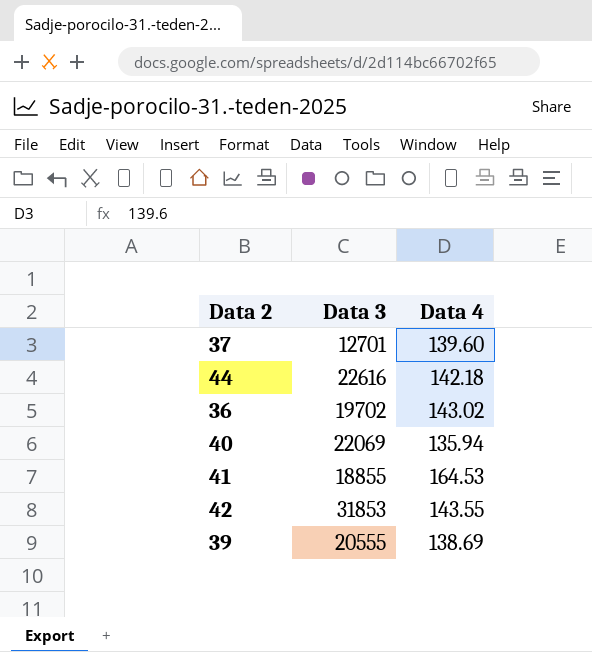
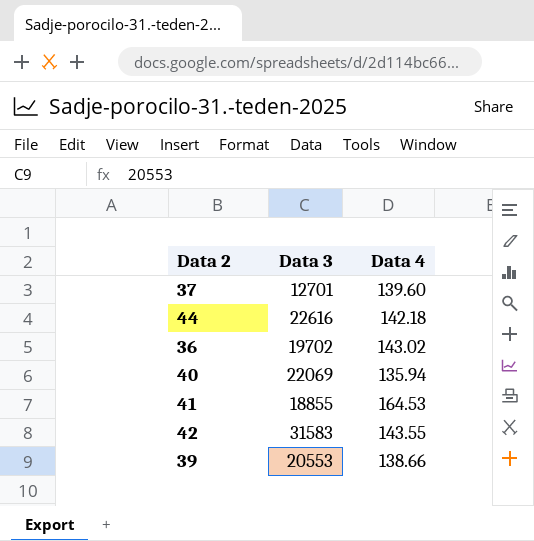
42 | Data 3: 31853 -> 31583
39 | Data 3: 20555 -> 20553
39 | Data 4: 138.69 -> 138.66

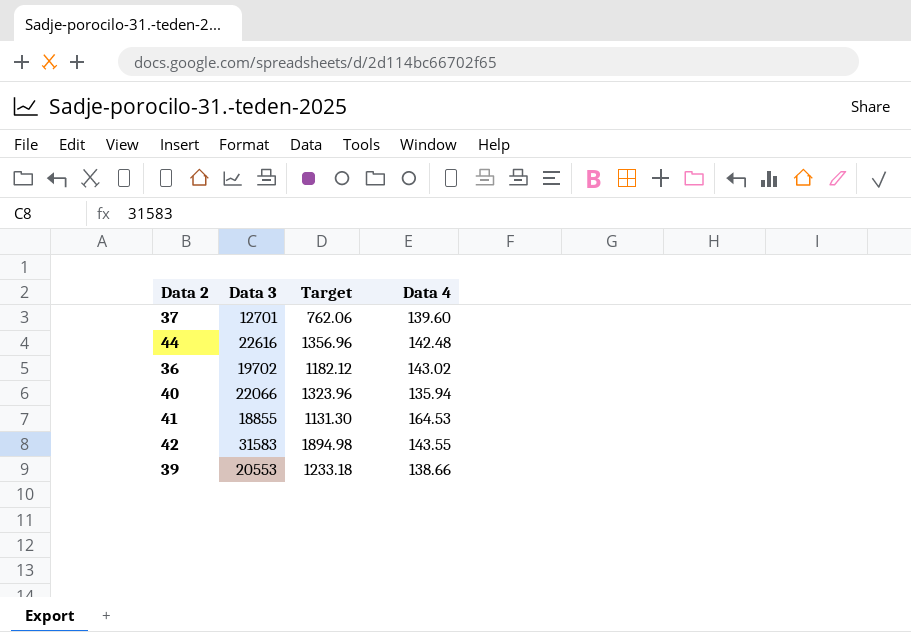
column Target | formula: none -> [Data 3] * 0.06
44 | Data 4: 142.18 -> 142.48
40 | Data 3: 22069 -> 22066

